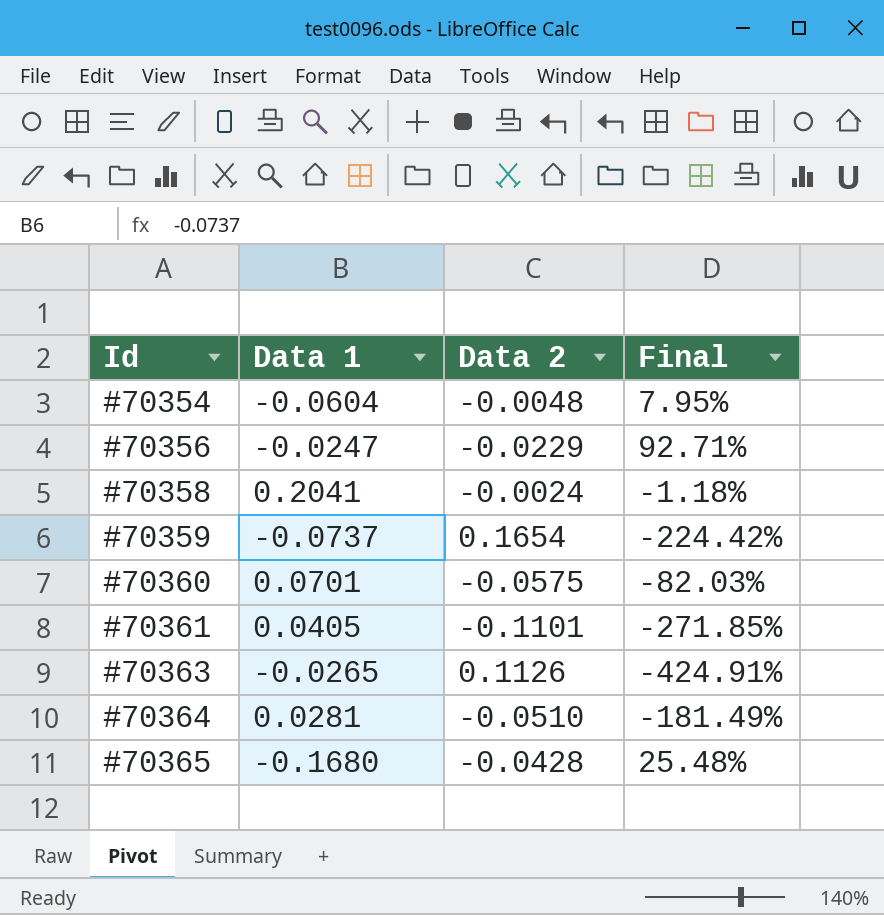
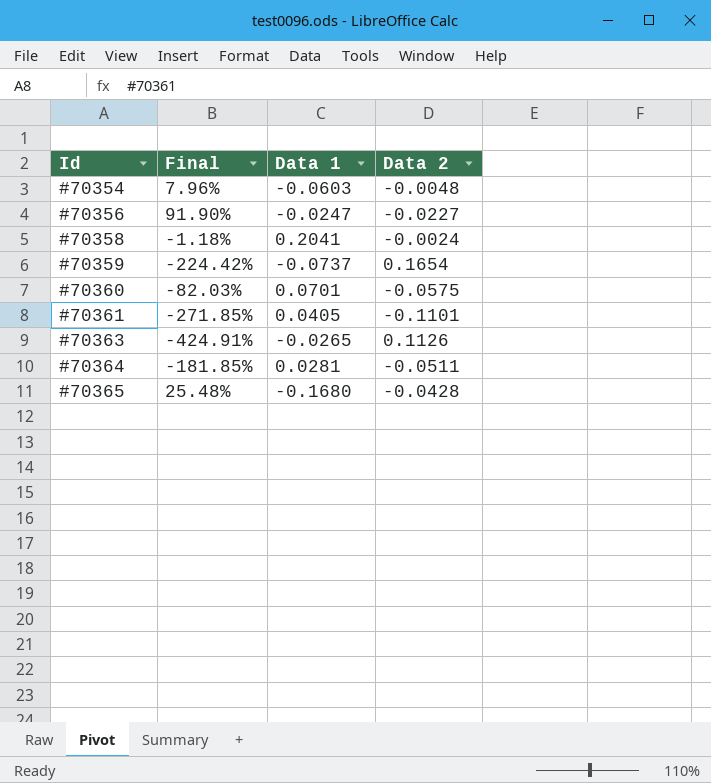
column Final | position: 4 -> 2
#70354 | Final: 7.95% -> 7.96%
#70354 | Data 1: -0.0604 -> -0.0603
#70356 | Final: 92.71% -> 91.90%
#70356 | Data 2: -0.0229 -> -0.0227
#70364 | Final: -181.49% -> -181.85%
#70364 | Data 2: -0.0510 -> -0.0511

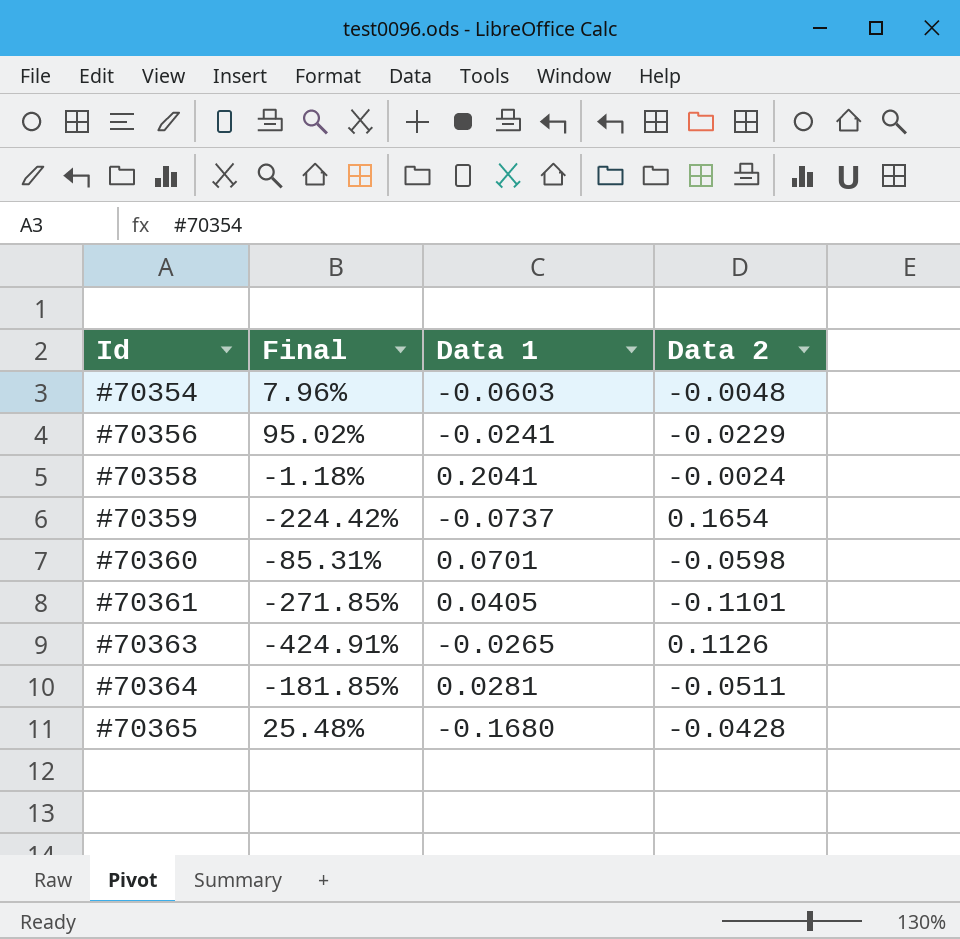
#70356 | Final: 91.90% -> 95.02%
#70356 | Data 1: -0.0247 -> -0.0241
#70356 | Data 2: -0.0227 -> -0.0229
#70360 | Final: -82.03% -> -85.31%
#70360 | Data 2: -0.0575 -> -0.0598

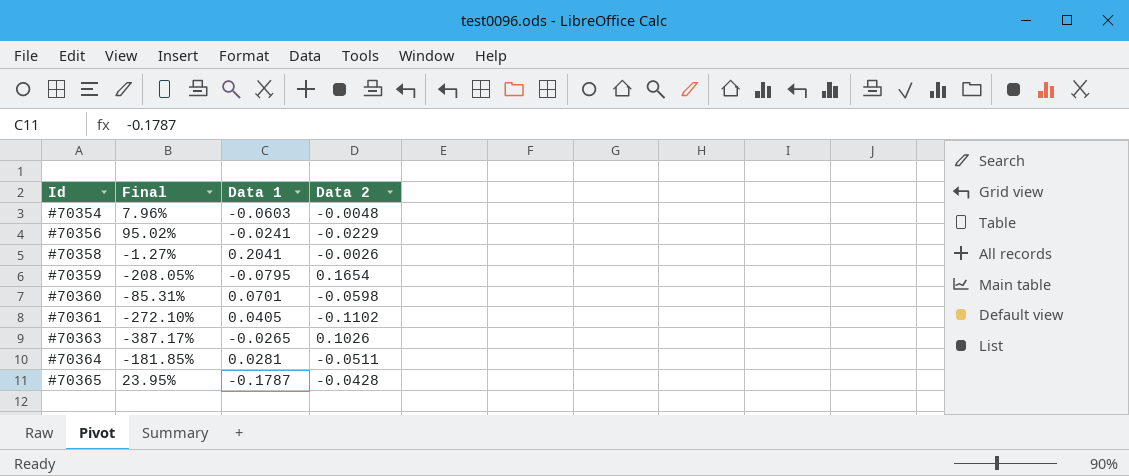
#70358 | Final: -1.18% -> -1.27%
#70358 | Data 2: -0.0024 -> -0.0026
#70359 | Final: -224.42% -> -208.05%
#70359 | Data 1: -0.0737 -> -0.0795
#70361 | Final: -271.85% -> -272.10%
#70361 | Data 2: -0.1101 -> -0.1102
#70363 | Final: -424.91% -> -387.17%
#70363 | Data 2: 0.1126 -> 0.1026
#70365 | Final: 25.48% -> 23.95%
#70365 | Data 1: -0.1680 -> -0.1787

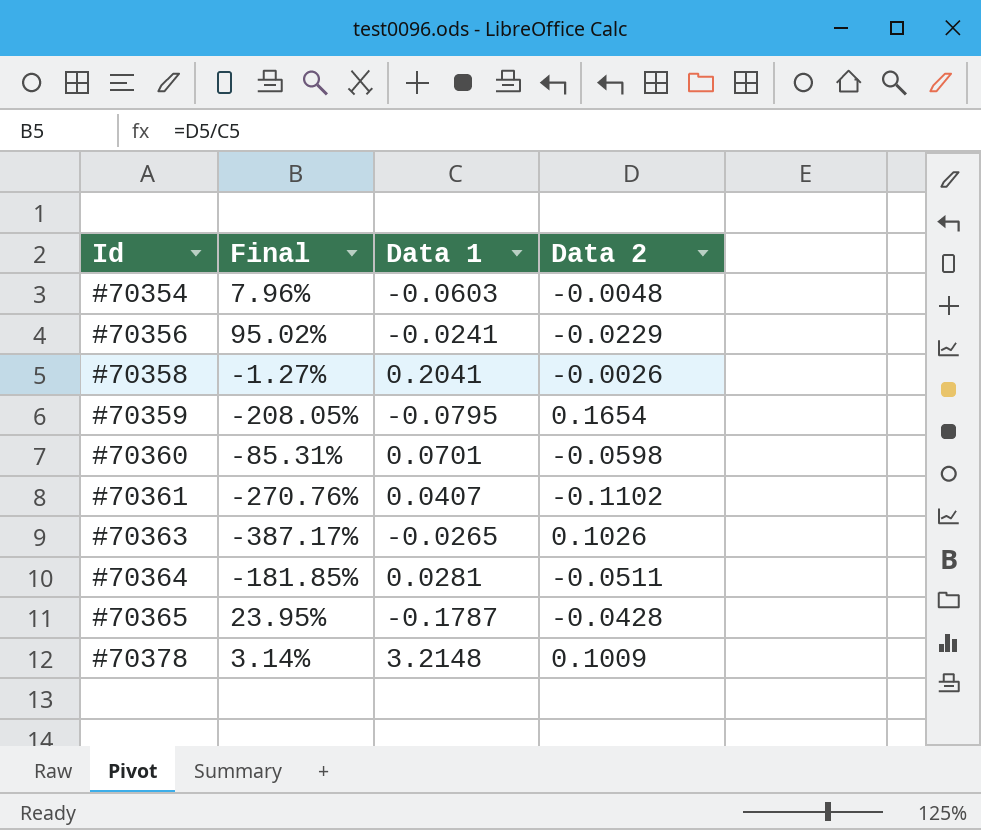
#70361 | Final: -272.10% -> -270.76%
#70361 | Data 1: 0.0405 -> 0.0407
row #70378: none -> 3.14% | 3.2148 | 0.1009

